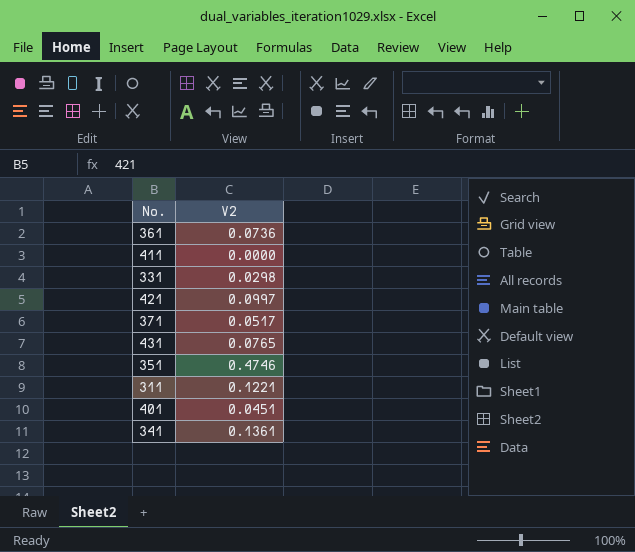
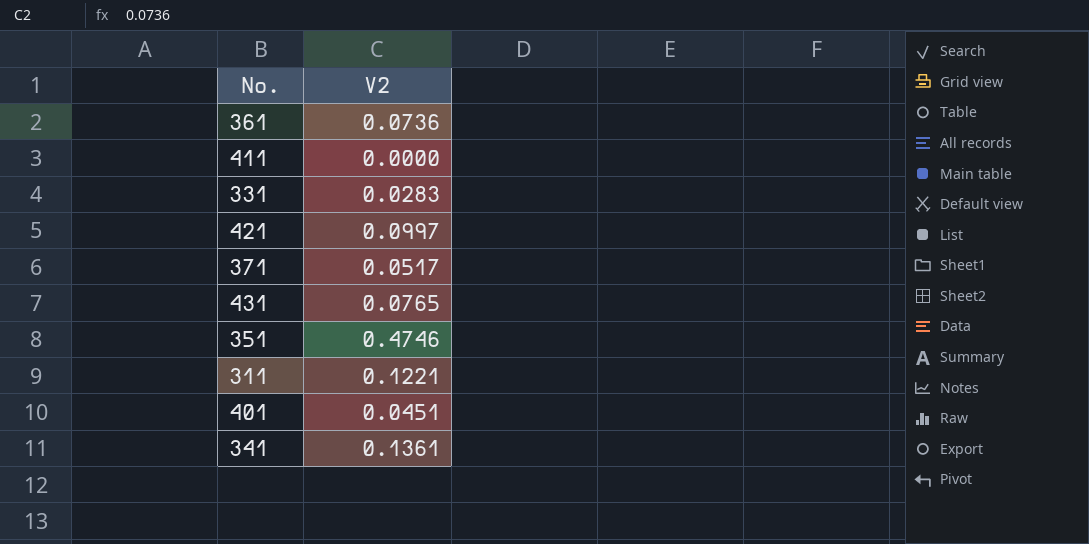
331 | V2: 0.0298 -> 0.0283

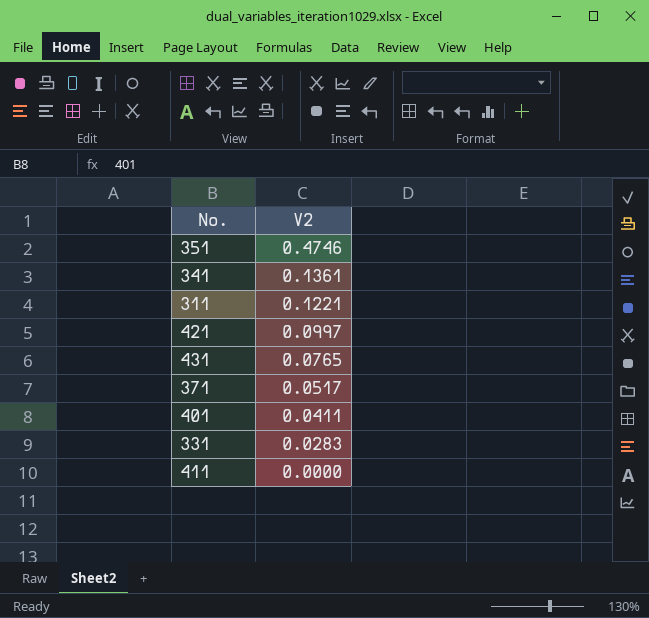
row order: none -> V2 descending
row 361: 0.0736 -> none
401 | V2: 0.0451 -> 0.0411

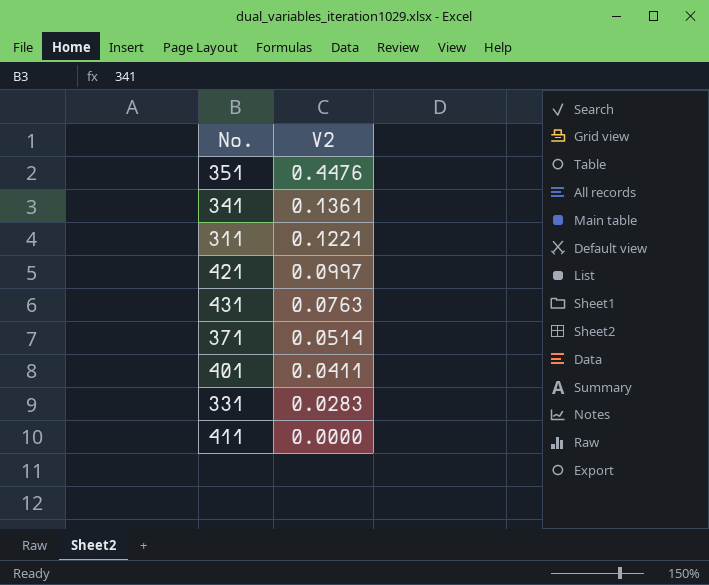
351 | V2: 0.4746 -> 0.4476
431 | V2: 0.0765 -> 0.0763
371 | V2: 0.0517 -> 0.0514

